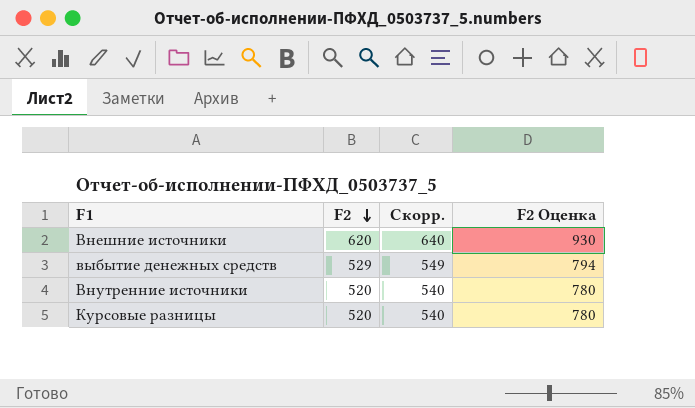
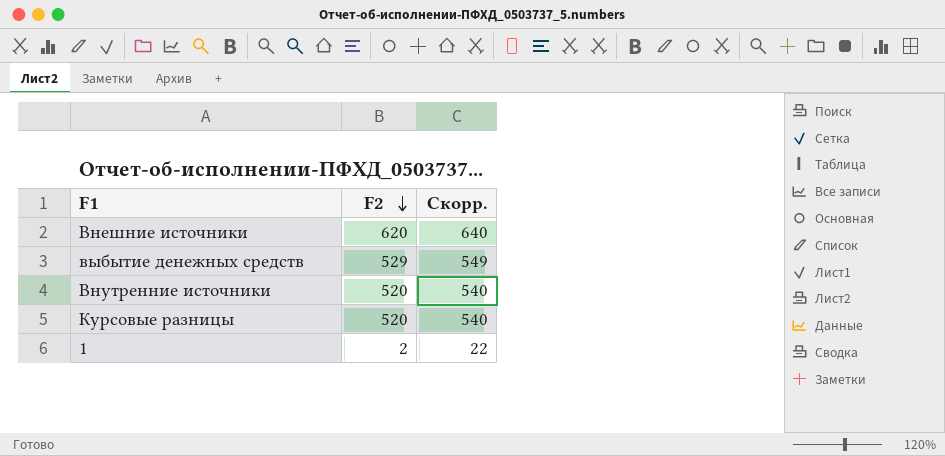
column F2 Оценка | formula: [F2] * 1,5 -> none
row 1: none -> 2 | 22

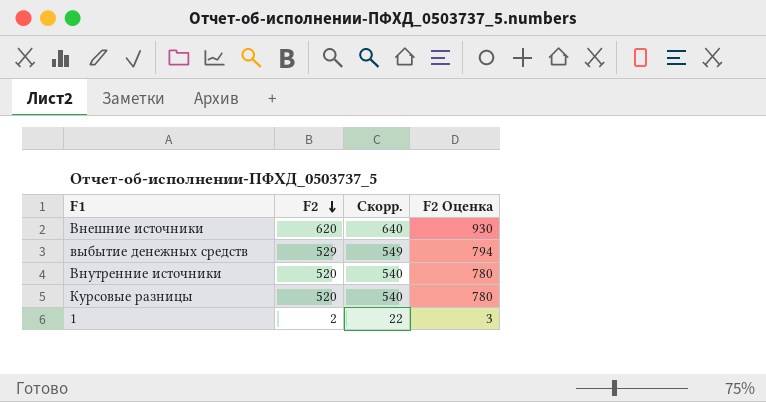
column F2 Оценка | formula: none -> [F2] * 1,5

